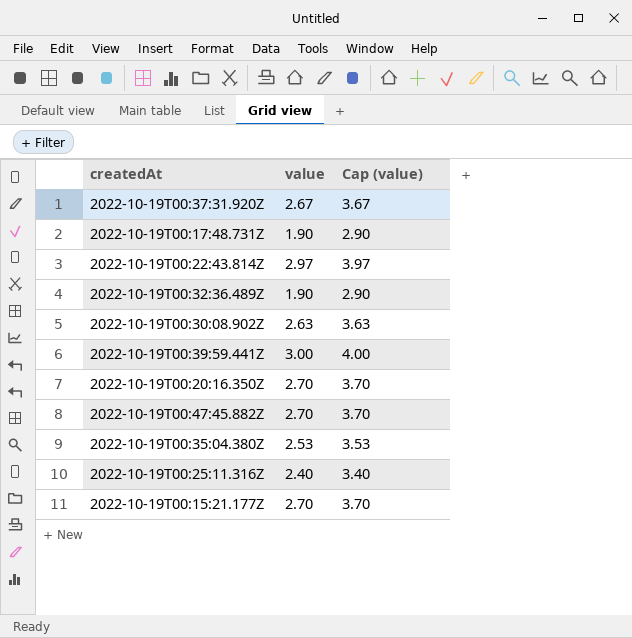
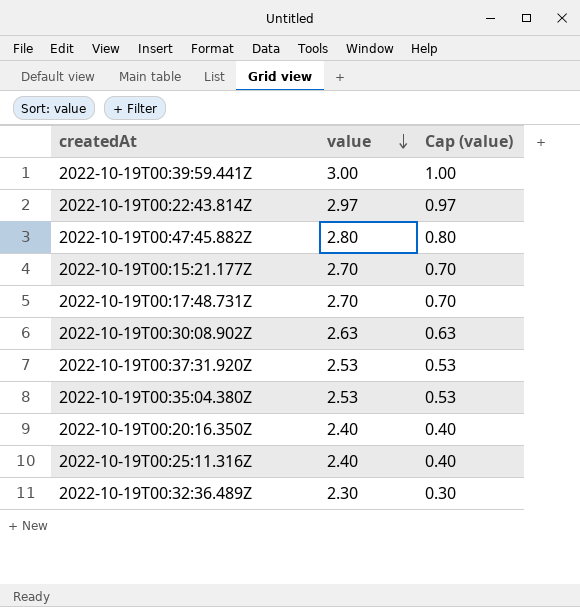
row order: none -> value descending
column Cap (value) | formula: [value] + 1 -> [value] - 2
2022-10-19T00:47:45.882Z | value: 2.70 -> 2.80
2022-10-19T00:17:48.731Z | value: 1.90 -> 2.70
2022-10-19T00:37:31.920Z | value: 2.67 -> 2.53
2022-10-19T00:20:16.350Z | value: 2.70 -> 2.40
2022-10-19T00:32:36.489Z | value: 1.90 -> 2.30

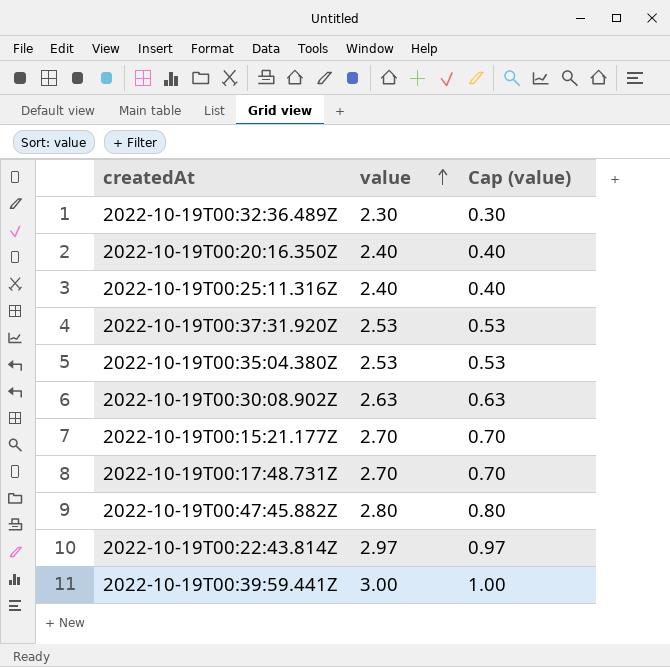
row order: value descending -> value ascending

